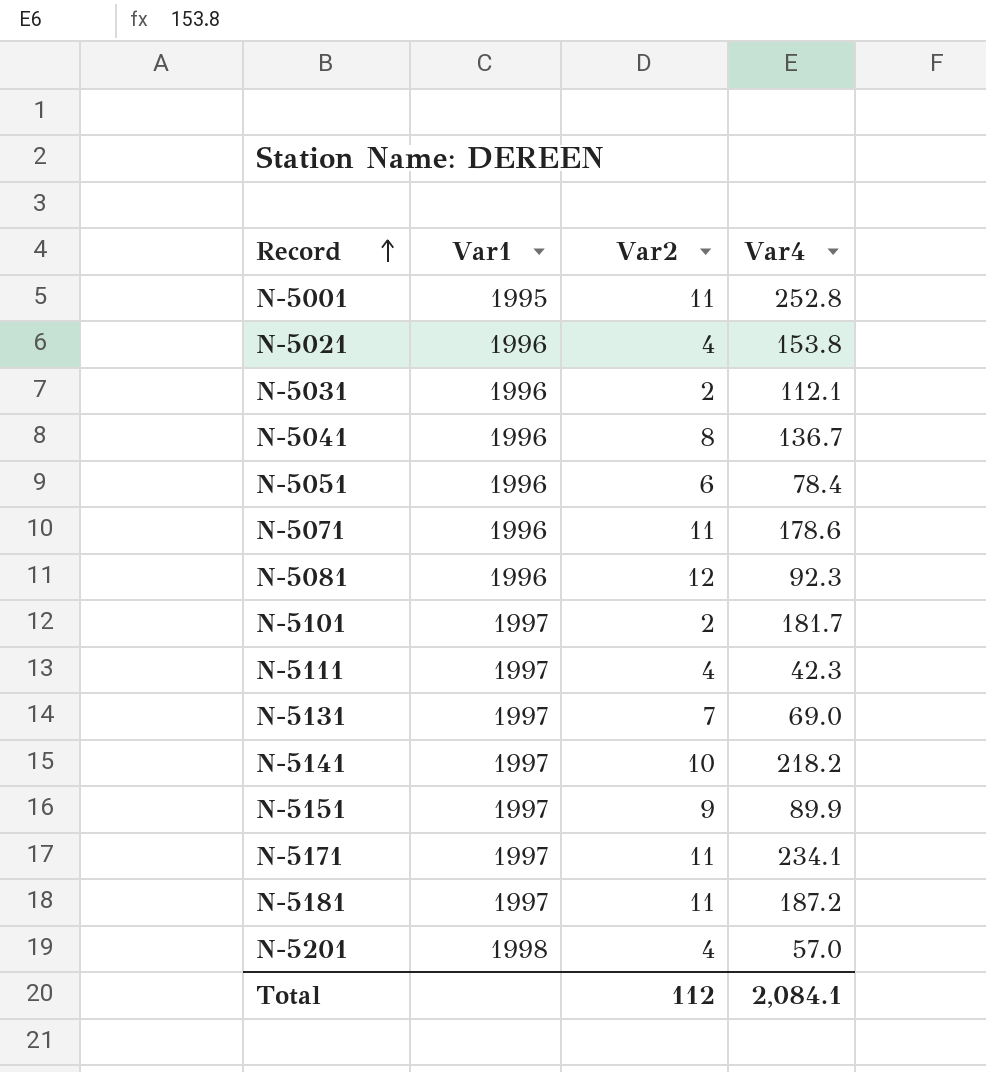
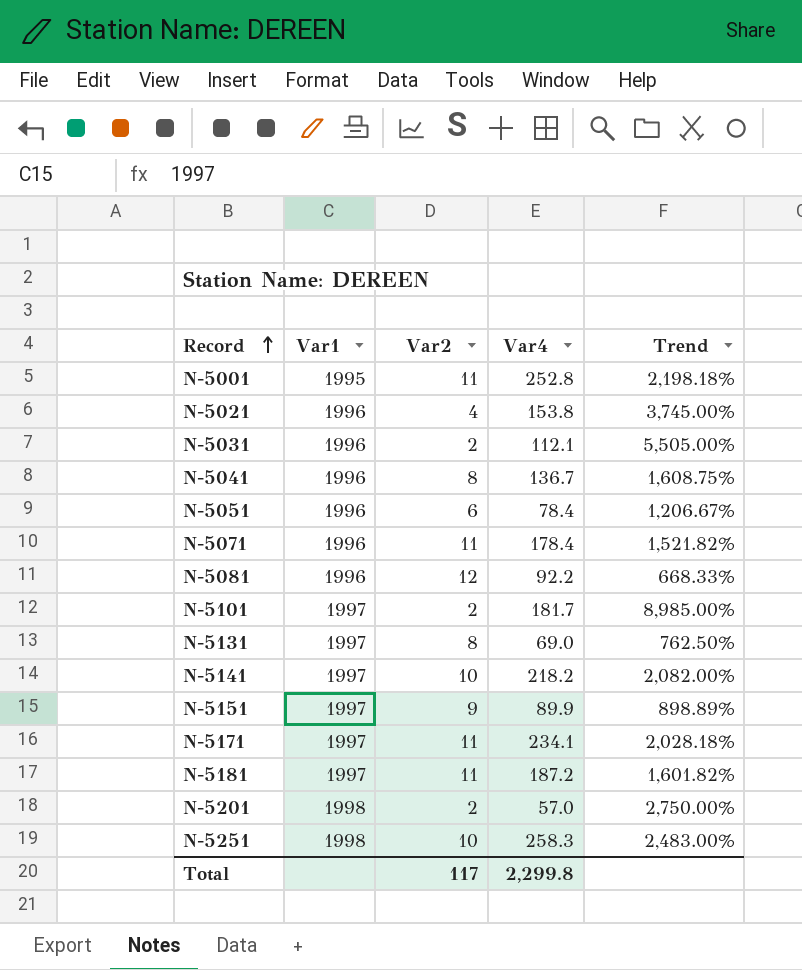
column Trend | formula: none -> ([Var4] - [Var2]) / [Var2]
row N-5111: 1997 | 4 | 42.3 -> none
N-5071 | Var4: 178.6 -> 178.4
N-5081 | Var4: 92.3 -> 92.2
N-5131 | Var2: 7 -> 8
N-5201 | Var2: 4 -> 2
row N-5251: none -> 1998 | 10 | 258.3 | 2,483.00%
Total | Var2: 112 -> 117
Total | Var4: 2,084.1 -> 2,299.8

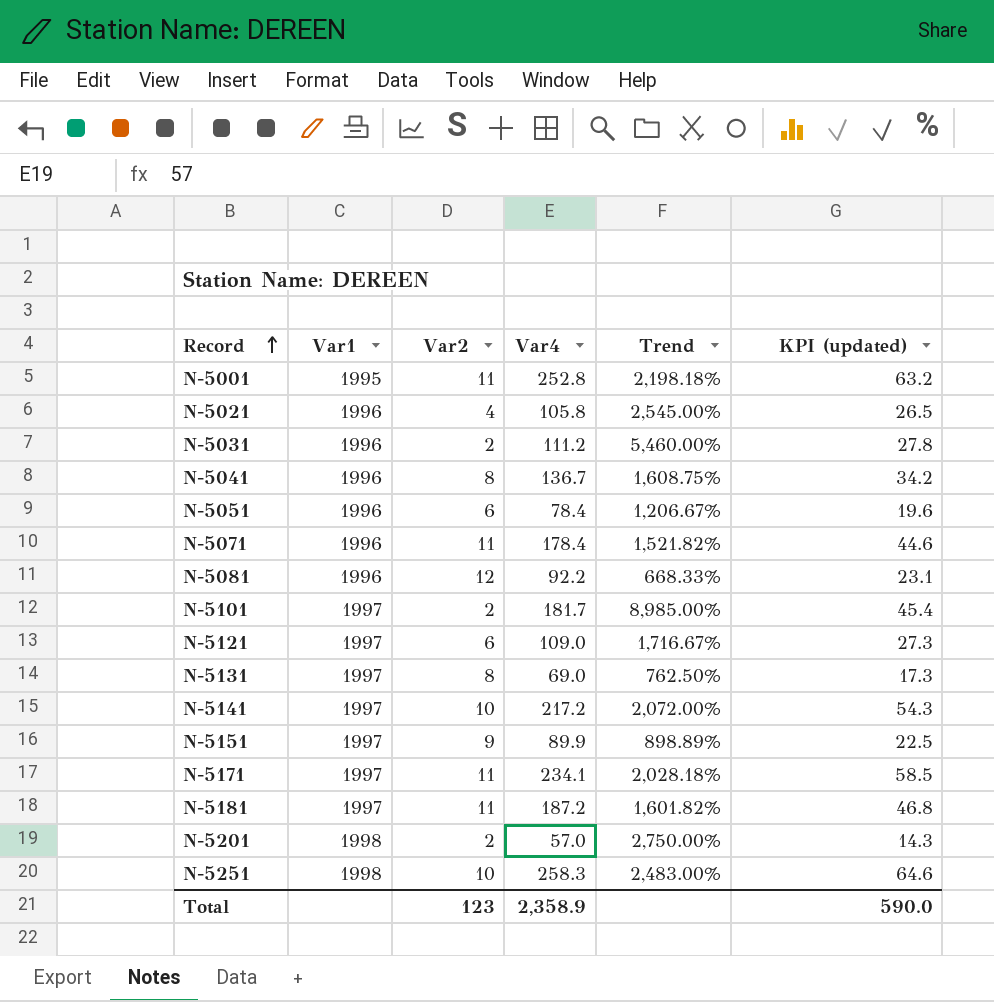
column KPI (updated) | formula: none -> [Var4] * 0.25
N-5021 | Var4: 153.8 -> 105.8
N-5021 | Trend: 3,745.00% -> 2,545.00%
N-5031 | Var4: 112.1 -> 111.2
N-5031 | Trend: 5,505.00% -> 5,460.00%
row N-5121: none -> 1997 | 6 | 109.0 | 1,716.67% | 27.3
N-5141 | Var4: 218.2 -> 217.2
N-5141 | Trend: 2,082.00% -> 2,072.00%
Total | Var2: 117 -> 123
Total | Var4: 2,299.8 -> 2,358.9

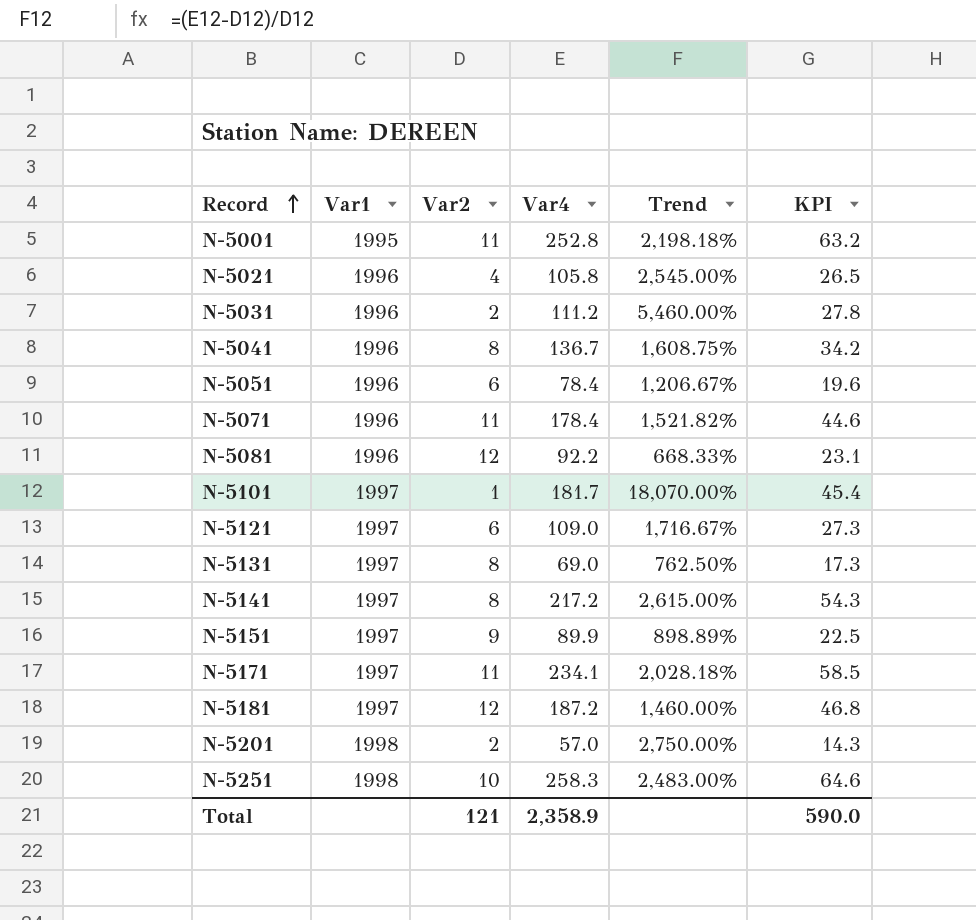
column name: KPI (updated) -> KPI
N-5101 | Var2: 2 -> 1
N-5101 | Trend: 8,985.00% -> 18,070.00%
N-5141 | Var2: 10 -> 8
N-5141 | Trend: 2,072.00% -> 2,615.00%
N-5181 | Var2: 11 -> 12
N-5181 | Trend: 1,601.82% -> 1,460.00%
Total | Var2: 123 -> 121

